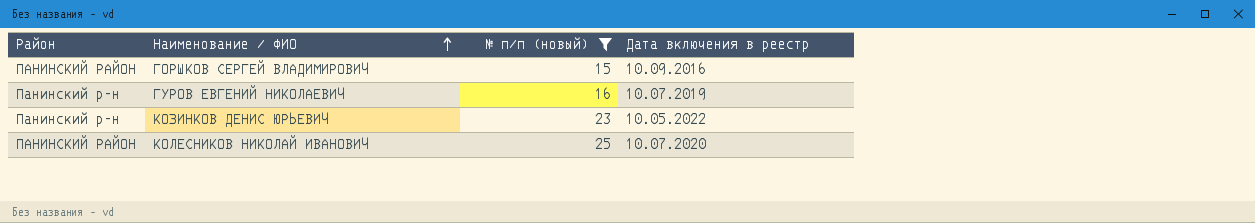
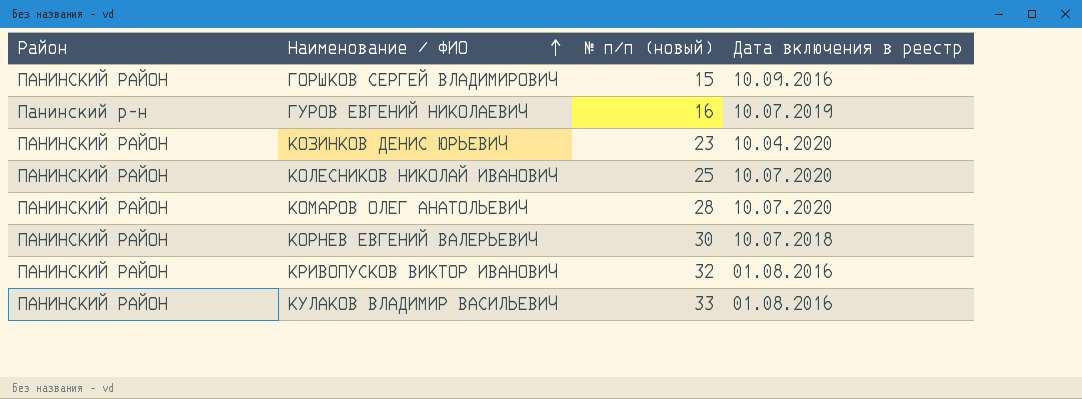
filter: № п/п (новый) <= 25 -> none
КОЗИНКОВ ДЕНИС ЮРЬЕВИЧ | Район: Панинский р-н -> ПАНИНСКИЙ РАЙОН
КОЗИНКОВ ДЕНИС ЮРЬЕВИЧ | Дата включения в реестр: 10.05.2022 -> 10.04.2020

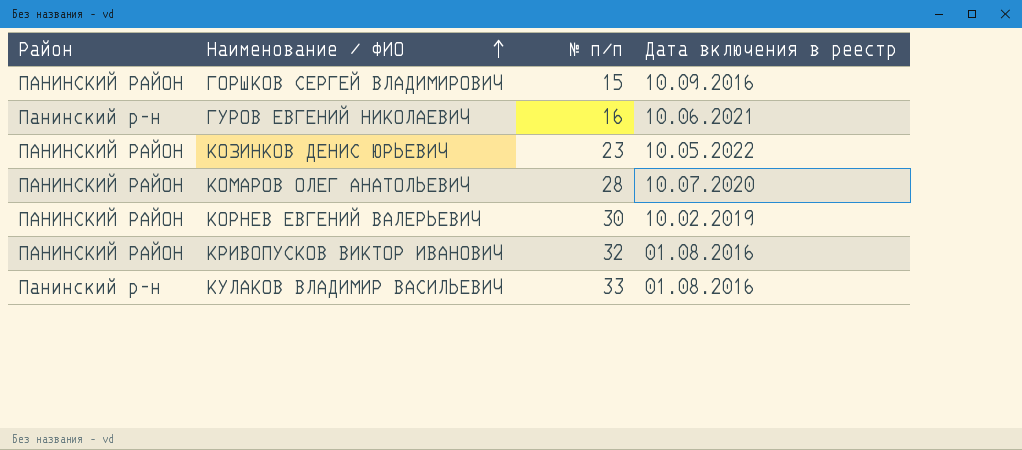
column name: № п/п (новый) -> № п/п
row КОЛЕСНИКОВ НИКОЛАЙ ИВАНОВИЧ: ПАНИНСКИЙ РАЙОН | 25 | 10.07.2020 -> none
ГУРОВ ЕВГЕНИЙ НИКОЛАЕВИЧ | Дата включения в реестр: 10.07.2019 -> 10.06.2021
КОЗИНКОВ ДЕНИС ЮРЬЕВИЧ | Дата включения в реестр: 10.04.2020 -> 10.05.2022
КОРНЕВ ЕВГЕНИЙ ВАЛЕРЬЕВИЧ | Дата включения в реестр: 10.07.2018 -> 10.02.2019
КУЛАКОВ ВЛАДИМИР ВАСИЛЬЕВИЧ | Район: ПАНИНСКИЙ РАЙОН -> Панинский р-н

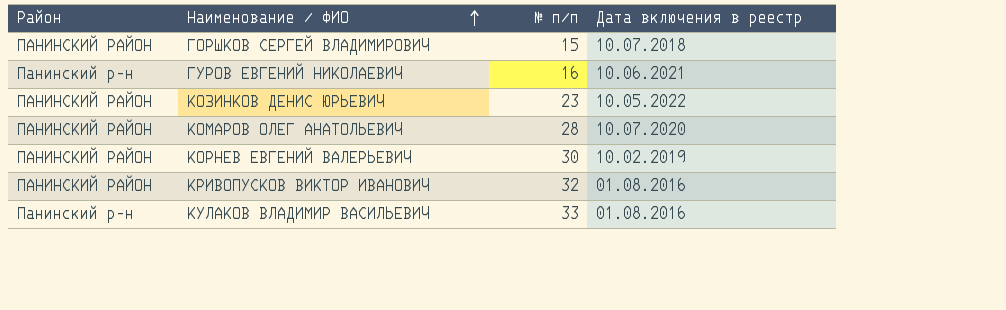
ГОРШКОВ СЕРГЕЙ ВЛАДИМИРОВИЧ | Дата включения в реестр: 10.09.2016 -> 10.07.2018

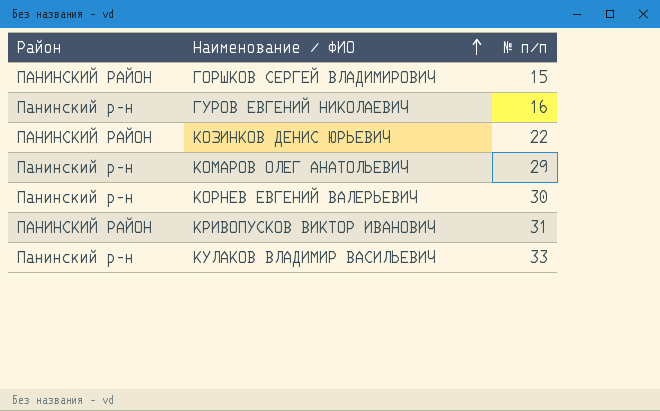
column Дата включения в реестр | position: 4 -> none
КОЗИНКОВ ДЕНИС ЮРЬЕВИЧ | № п/п: 23 -> 22
КОМАРОВ ОЛЕГ АНАТОЛЬЕВИЧ | Район: ПАНИНСКИЙ РАЙОН -> Панинский р-н
КОМАРОВ ОЛЕГ АНАТОЛЬЕВИЧ | № п/п: 28 -> 29
КОРНЕВ ЕВГЕНИЙ ВАЛЕРЬЕВИЧ | Район: ПАНИНСКИЙ РАЙОН -> Панинский р-н
КРИВОПУСКОВ ВИКТОР ИВАНОВИЧ | № п/п: 32 -> 31

